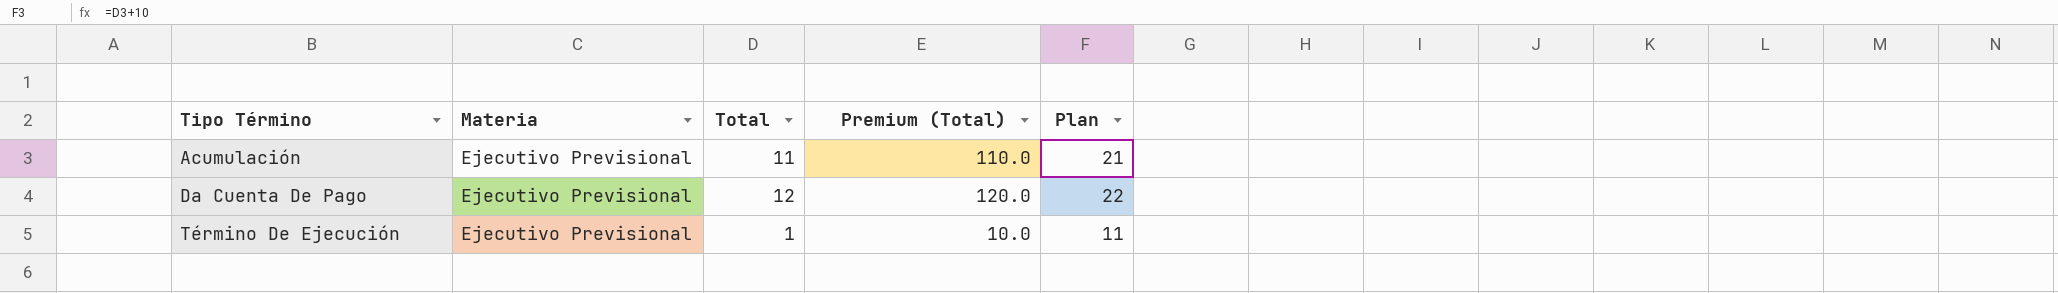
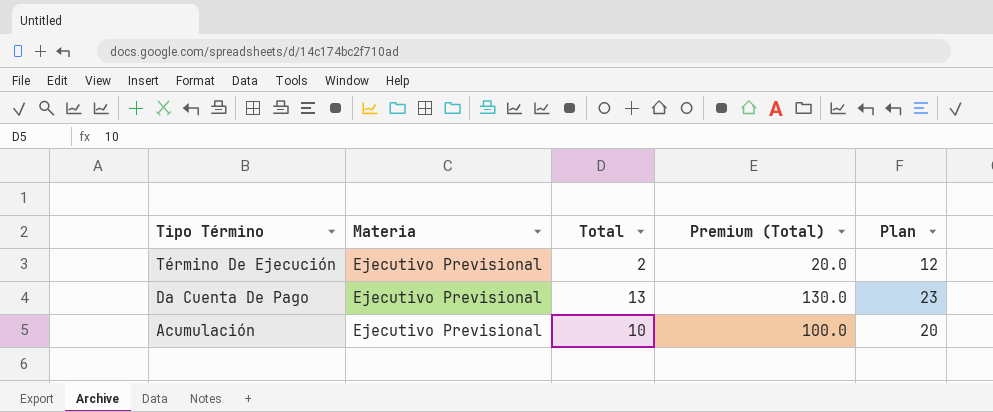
row order: Tipo Término ascending -> Tipo Término descending
Término De Ejecución | Total: 1 -> 2
Término De Ejecución | Premium (Total): 10.0 -> 20.0
Término De Ejecución | Plan: 11 -> 12
Da Cuenta De Pago | Total: 12 -> 13
Da Cuenta De Pago | Premium (Total): 120.0 -> 130.0
Da Cuenta De Pago | Plan: 22 -> 23
Acumulación | Total: 11 -> 10
Acumulación | Premium (Total): 110.0 -> 100.0
Acumulación | Plan: 21 -> 20

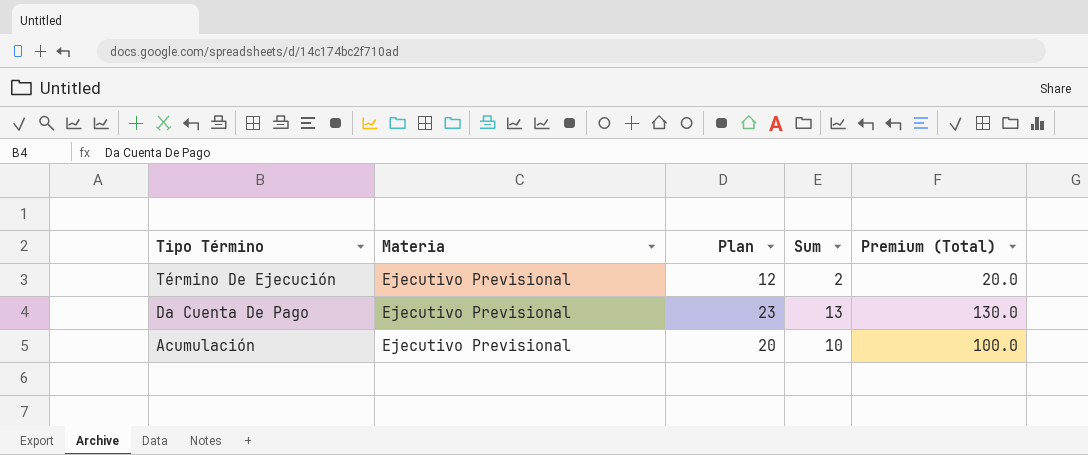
column Plan | position: 5 -> 3
column name: Total -> Sum

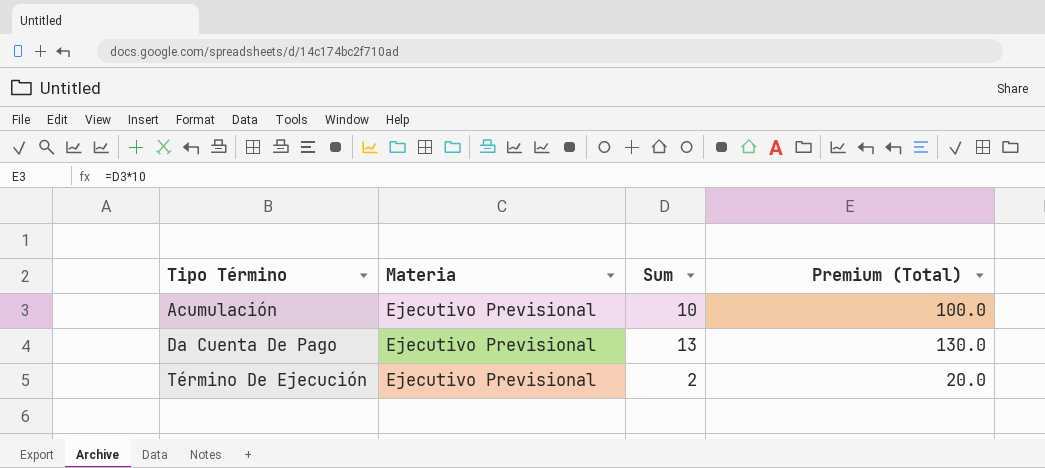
row order: Tipo Término descending -> Tipo Término ascending
column Plan | formula: [Sum] + 10 -> none

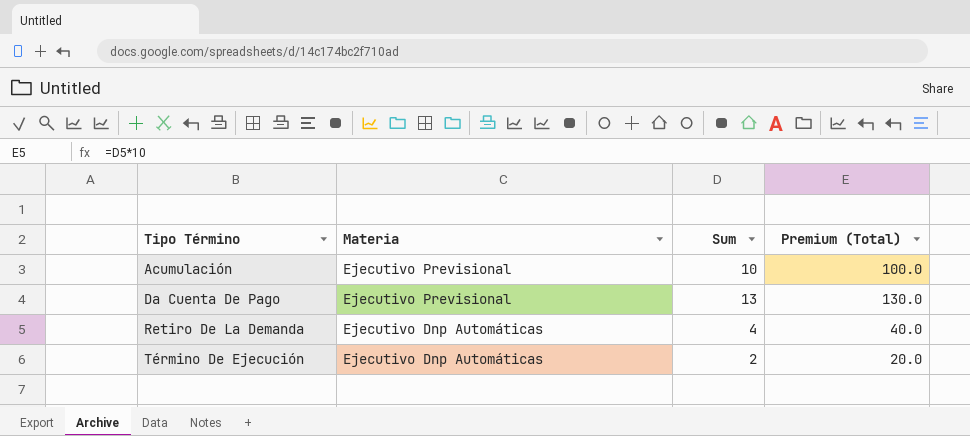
row Retiro De La Demanda: none -> Ejecutivo Dnp Automáticas | 4 | 40.0
Término De Ejecución | Materia: Ejecutivo Previsional -> Ejecutivo Dnp Automáticas

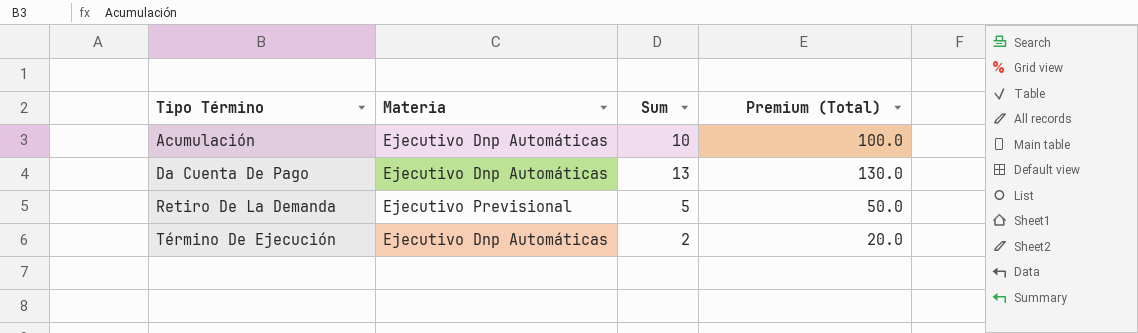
Acumulación | Materia: Ejecutivo Previsional -> Ejecutivo Dnp Automáticas
Da Cuenta De Pago | Materia: Ejecutivo Previsional -> Ejecutivo Dnp Automáticas
Retiro De La Demanda | Materia: Ejecutivo Dnp Automáticas -> Ejecutivo Previsional
Retiro De La Demanda | Sum: 4 -> 5
Retiro De La Demanda | Premium (Total): 40.0 -> 50.0

